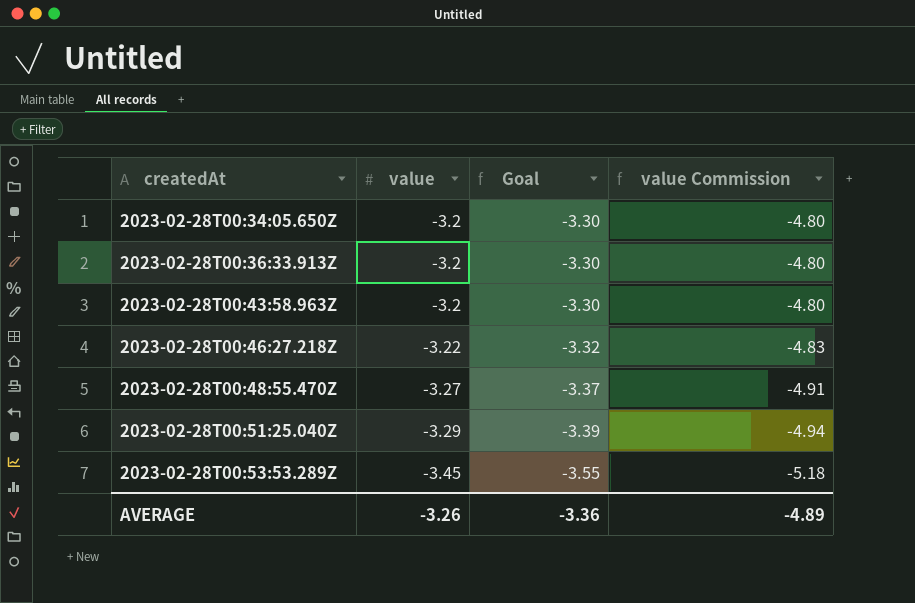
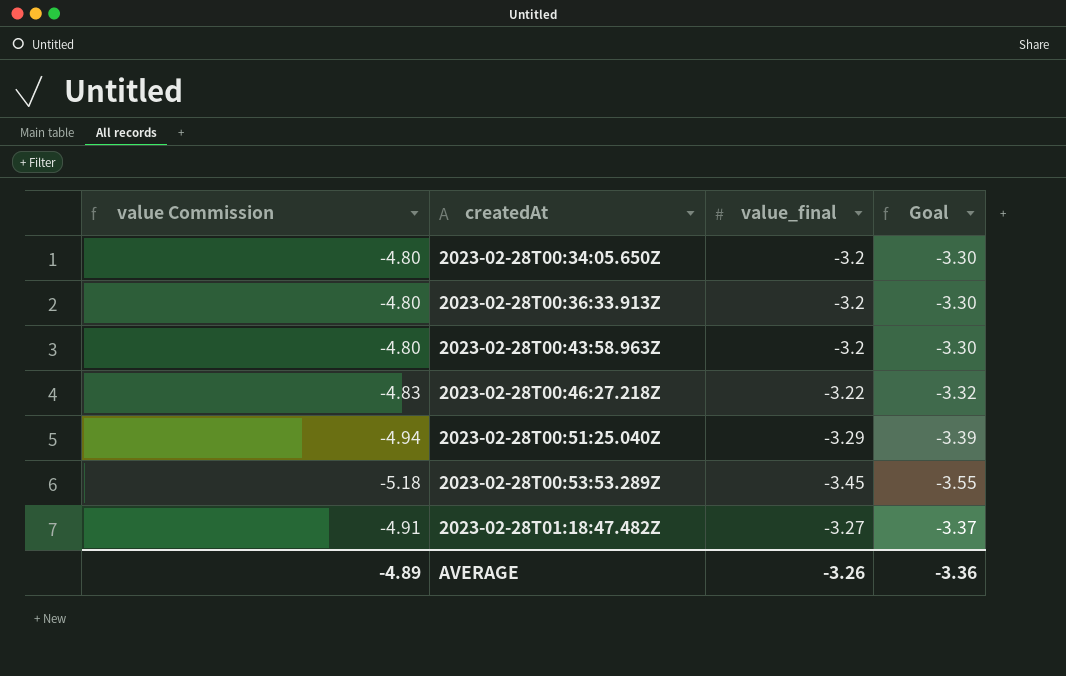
column value Commission | position: 4 -> 1
column name: value -> value_final
row 2023-02-28T00:48:55.470Z: -3.27 | -3.37 | -4.91 -> none
row 2023-02-28T01:18:47.482Z: none -> -4.91 | -3.27 | -3.37

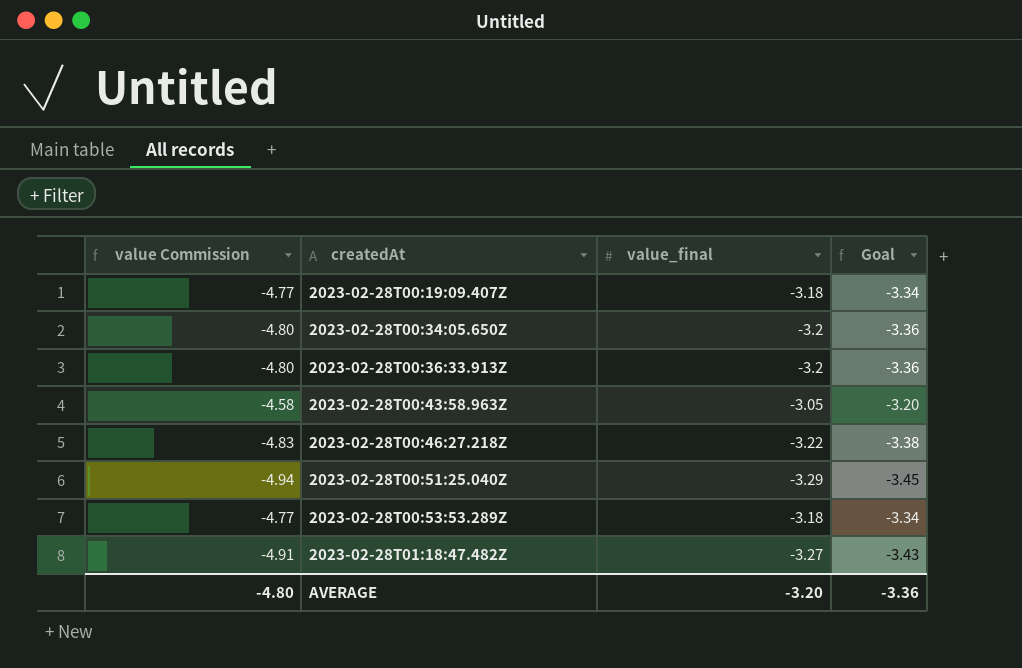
column Goal | formula: [value_final] * 1.03 -> [value_final] * 1.05
row 2023-02-28T00:19:09.407Z: none -> -4.77 | -3.18 | -3.34
2023-02-28T00:43:58.963Z | value Commission: -4.80 -> -4.58
2023-02-28T00:43:58.963Z | value_final: -3.2 -> -3.05
2023-02-28T00:53:53.289Z | value Commission: -5.18 -> -4.77
2023-02-28T00:53:53.289Z | value_final: -3.45 -> -3.18
AVERAGE | value Commission: -4.89 -> -4.80
AVERAGE | value_final: -3.26 -> -3.20

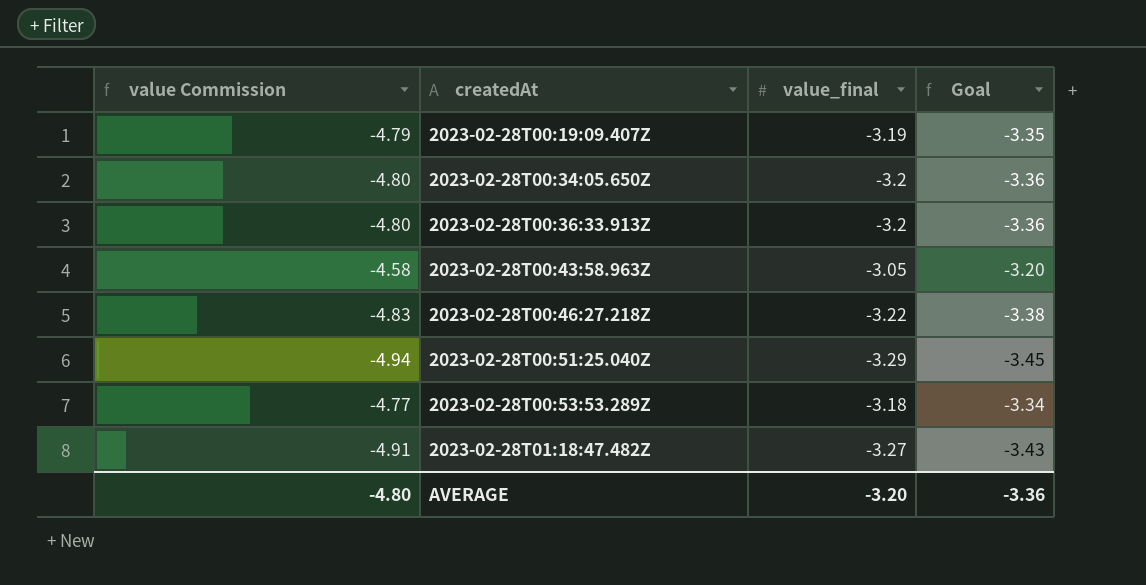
2023-02-28T00:19:09.407Z | value Commission: -4.77 -> -4.79
2023-02-28T00:19:09.407Z | value_final: -3.18 -> -3.19
2023-02-28T00:19:09.407Z | Goal: -3.34 -> -3.35

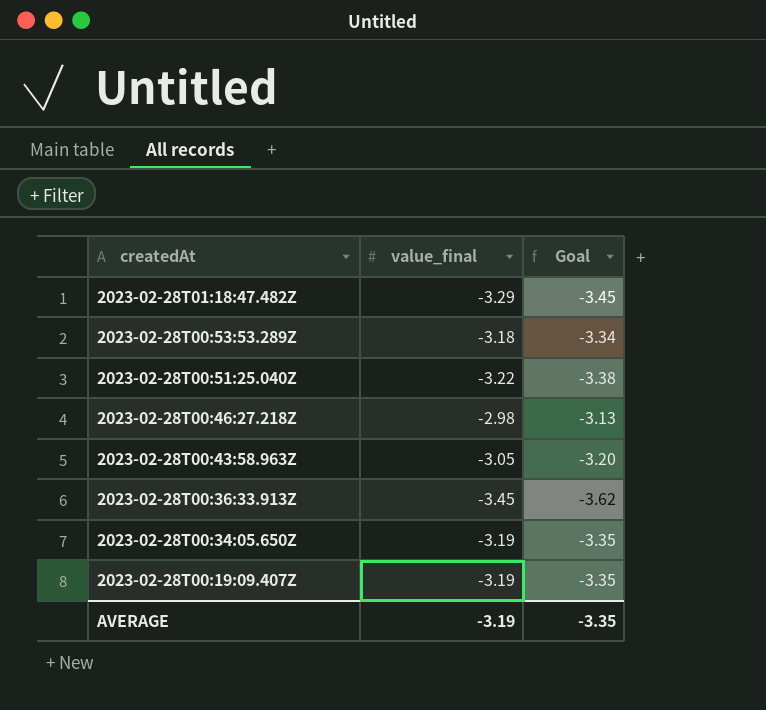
row order: createdAt ascending -> createdAt descending
column value Commission | formula: [value_final] * 1.5 -> none
2023-02-28T01:18:47.482Z | value_final: -3.27 -> -3.29
2023-02-28T01:18:47.482Z | Goal: -3.43 -> -3.45
2023-02-28T00:51:25.040Z | value_final: -3.29 -> -3.22
2023-02-28T00:51:25.040Z | Goal: -3.45 -> -3.38
2023-02-28T00:46:27.218Z | value_final: -3.22 -> -2.98
2023-02-28T00:46:27.218Z | Goal: -3.38 -> -3.13
2023-02-28T00:36:33.913Z | value_final: -3.2 -> -3.45
2023-02-28T00:36:33.913Z | Goal: -3.36 -> -3.62
2023-02-28T00:34:05.650Z | value_final: -3.2 -> -3.19
2023-02-28T00:34:05.650Z | Goal: -3.36 -> -3.35
AVERAGE | value_final: -3.20 -> -3.19
AVERAGE | Goal: -3.36 -> -3.35

